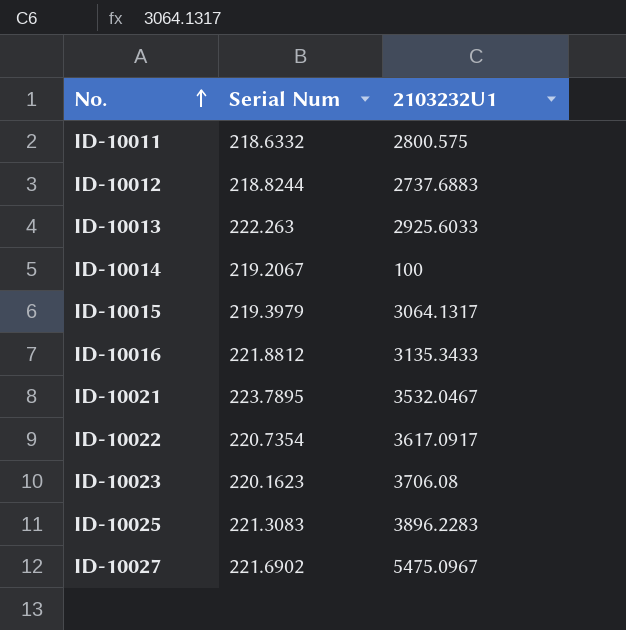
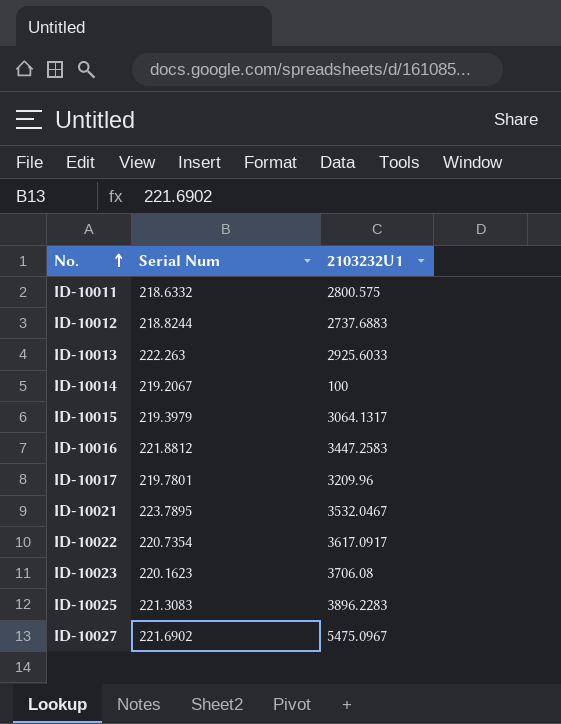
ID-10016 | 2103232U1: 3135.3433 -> 3447.2583
row ID-10017: none -> 219.7801 | 3209.96

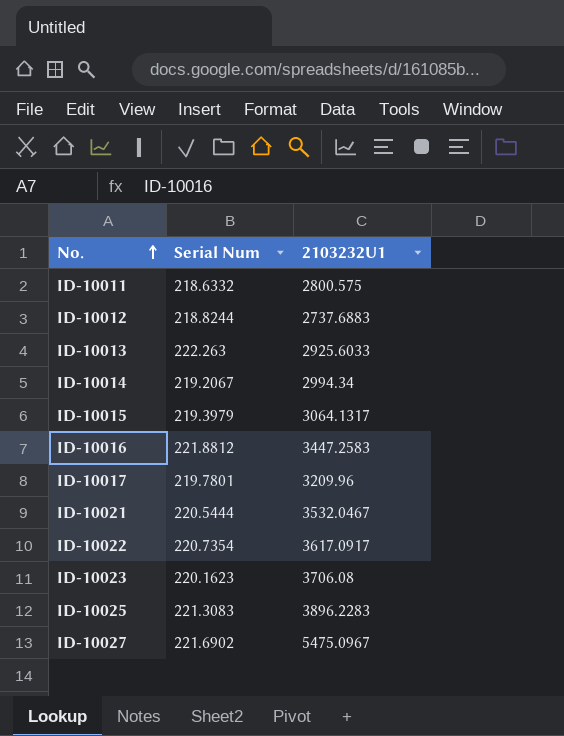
ID-10014 | 2103232U1: 100 -> 2994.34
ID-10021 | Serial Num: 223.7895 -> 220.5444

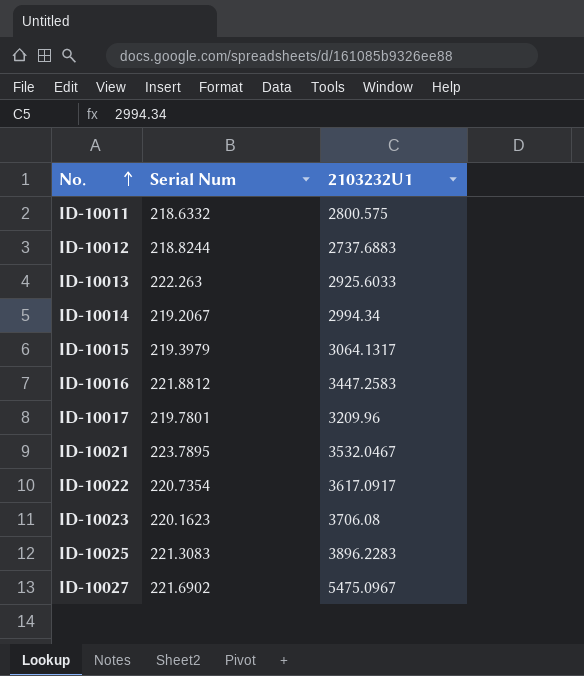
ID-10021 | Serial Num: 220.5444 -> 223.7895

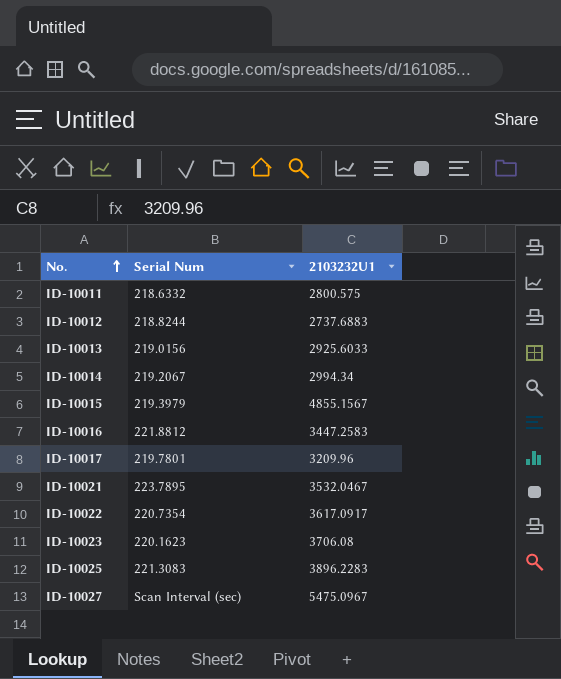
ID-10013 | Serial Num: 222.263 -> 219.0156
ID-10015 | 2103232U1: 3064.1317 -> 4855.1567
ID-10027 | Serial Num: 221.6902 -> Scan Interval (sec)

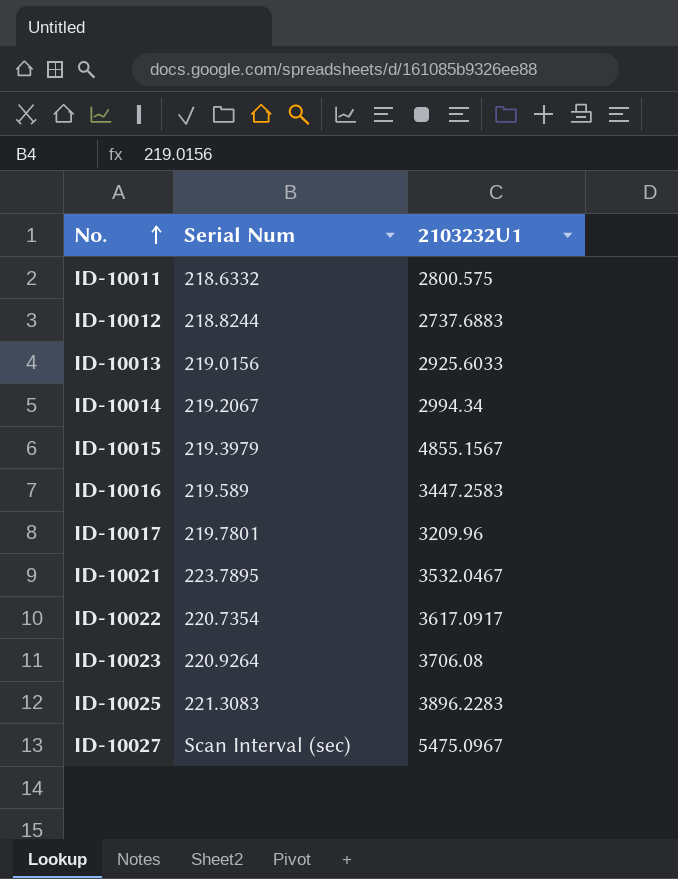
ID-10016 | Serial Num: 221.8812 -> 219.589
ID-10023 | Serial Num: 220.1623 -> 220.9264

